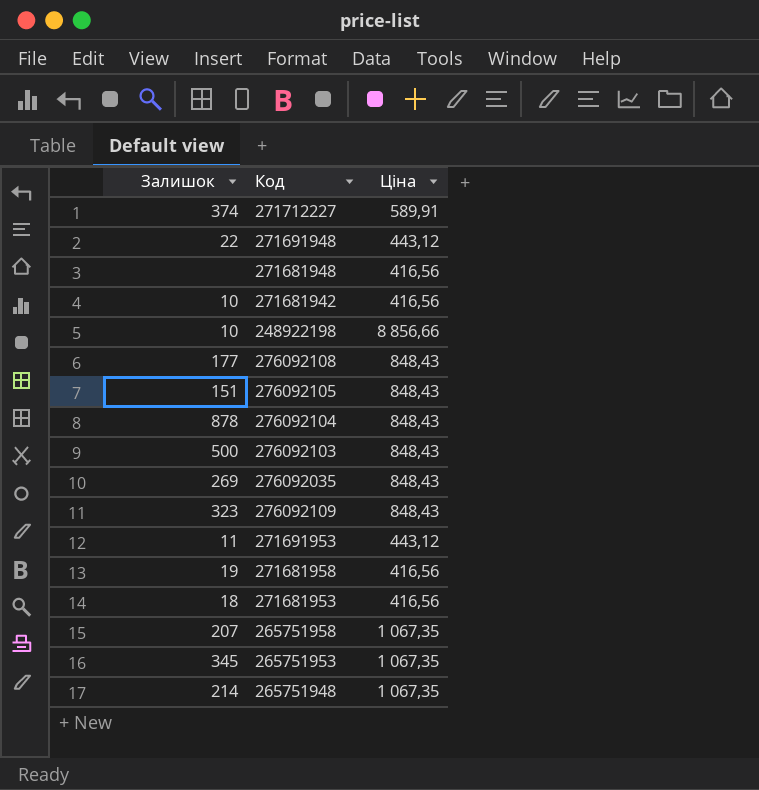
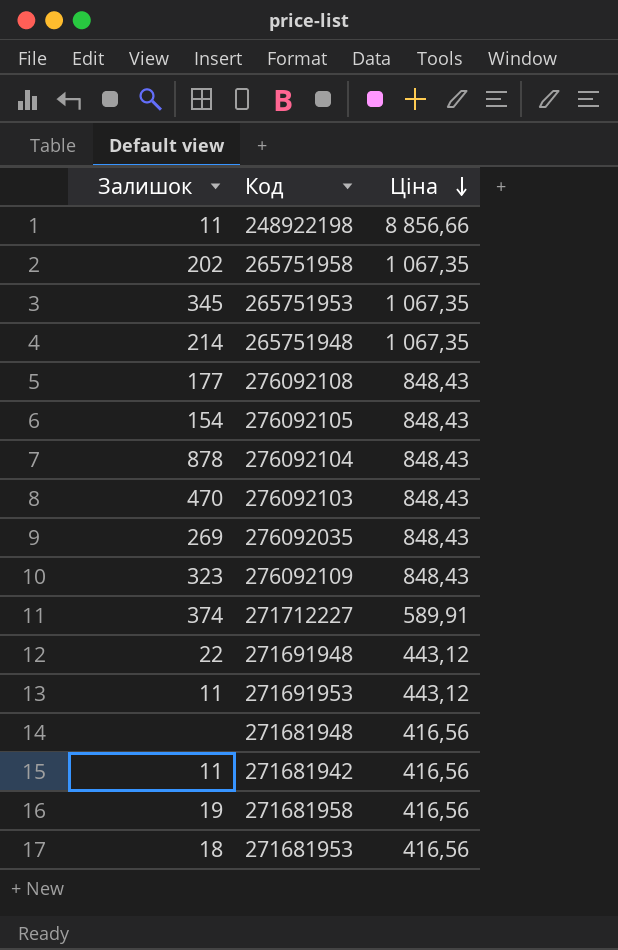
row order: none -> Ціна descending
248922198 | Залишок: 10 -> 11
265751958 | Залишок: 207 -> 202
276092105 | Залишок: 151 -> 154
276092103 | Залишок: 500 -> 470
271681942 | Залишок: 10 -> 11

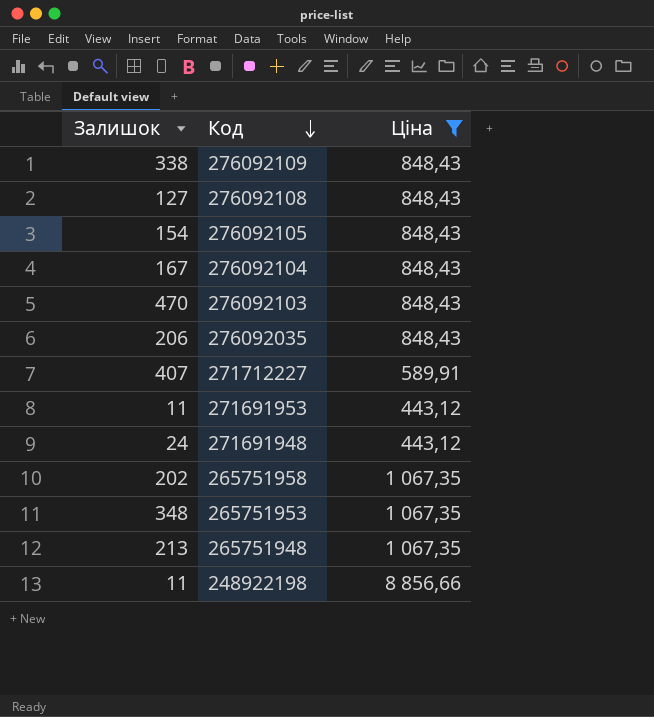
filter: none -> Ціна != 416,56
row order: Ціна descending -> Код descending
276092109 | Залишок: 323 -> 338
276092108 | Залишок: 177 -> 127
276092104 | Залишок: 878 -> 167
276092035 | Залишок: 269 -> 206
271712227 | Залишок: 374 -> 407
271691948 | Залишок: 22 -> 24
265751953 | Залишок: 345 -> 348
265751948 | Залишок: 214 -> 213

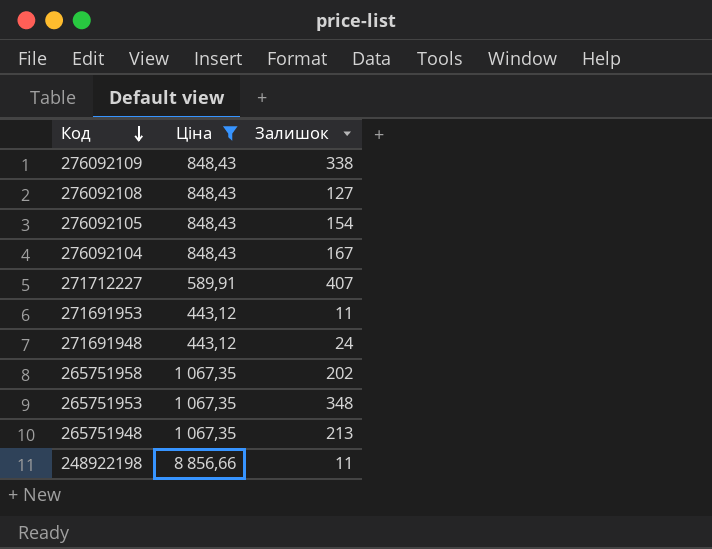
column Залишок | position: 1 -> 3
row 276092103: 470 | 848,43 -> none
row 276092035: 206 | 848,43 -> none

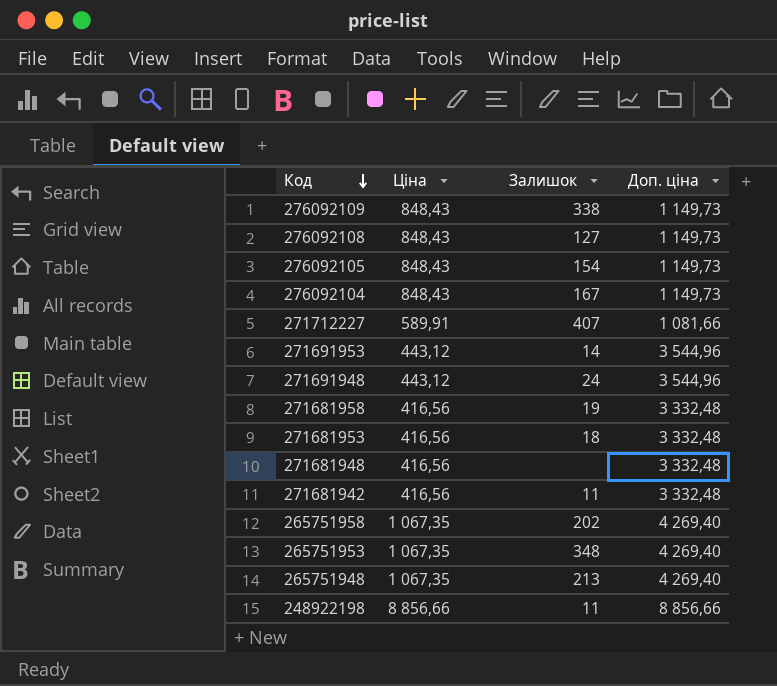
filter: Ціна != 416,56 -> none
column Доп. ціна | position: none -> 4
271691953 | Залишок: 11 -> 14

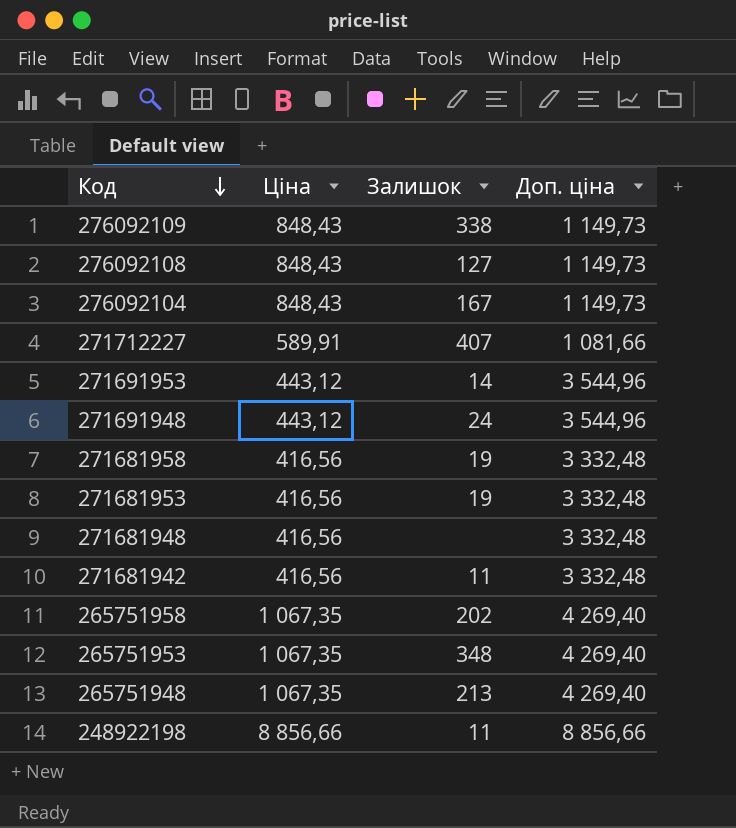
row 276092105: 848,43 | 154 | 1 149,73 -> none
271681953 | Залишок: 18 -> 19

